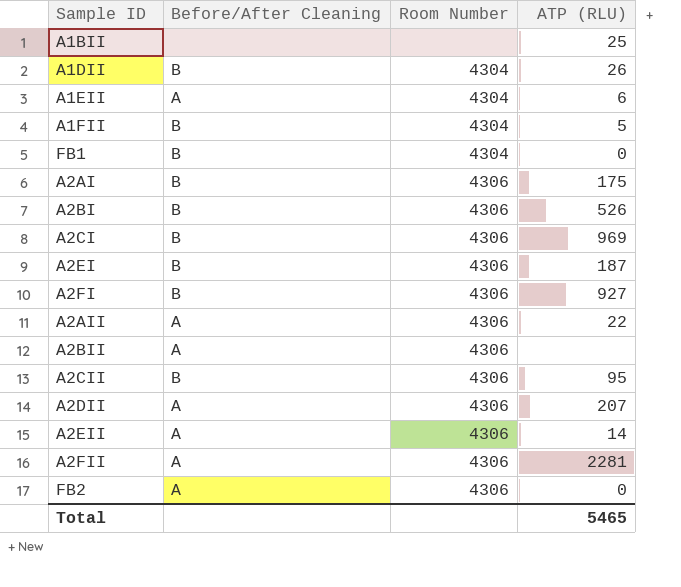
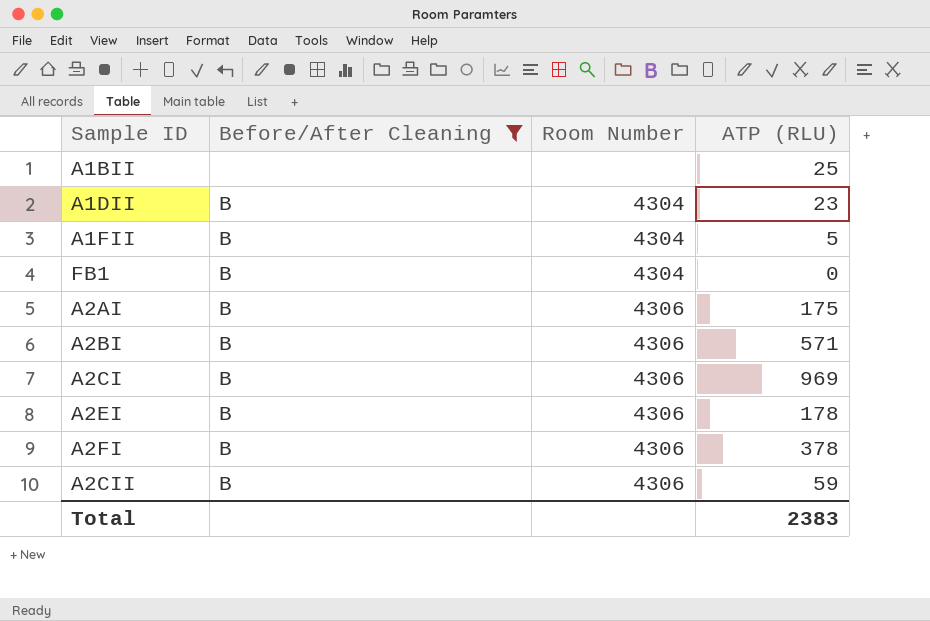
filter: none -> Before/After Cleaning != A
A1DII | ATP (RLU): 26 -> 23
A2BI | ATP (RLU): 526 -> 571
A2EI | ATP (RLU): 187 -> 178
A2FI | ATP (RLU): 927 -> 378
A2CII | ATP (RLU): 95 -> 59
Total | ATP (RLU): 5465 -> 2383

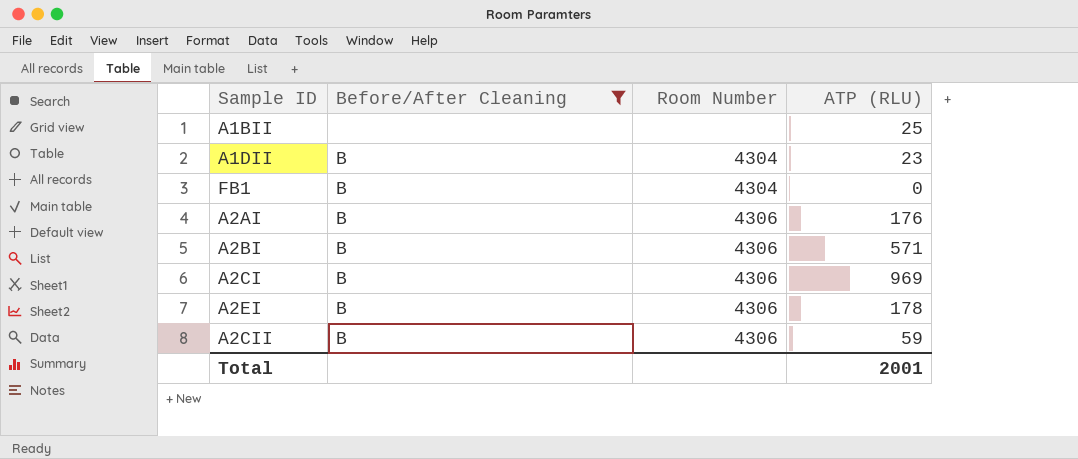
row A1FII: B | 4304 | 5 -> none
row A2FI: B | 4306 | 378 -> none
A2AI | ATP (RLU): 175 -> 176
Total | ATP (RLU): 2383 -> 2001

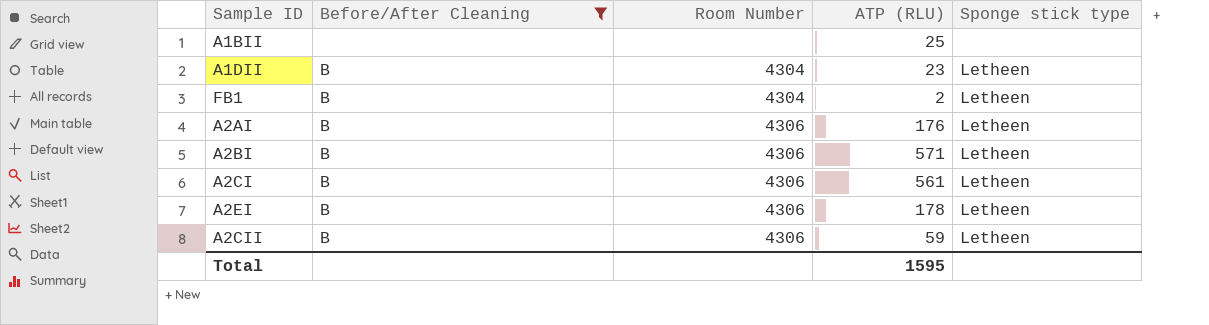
column Sponge stick type | position: none -> 5
FB1 | ATP (RLU): 0 -> 2
A2CI | ATP (RLU): 969 -> 561
Total | ATP (RLU): 2001 -> 1595

